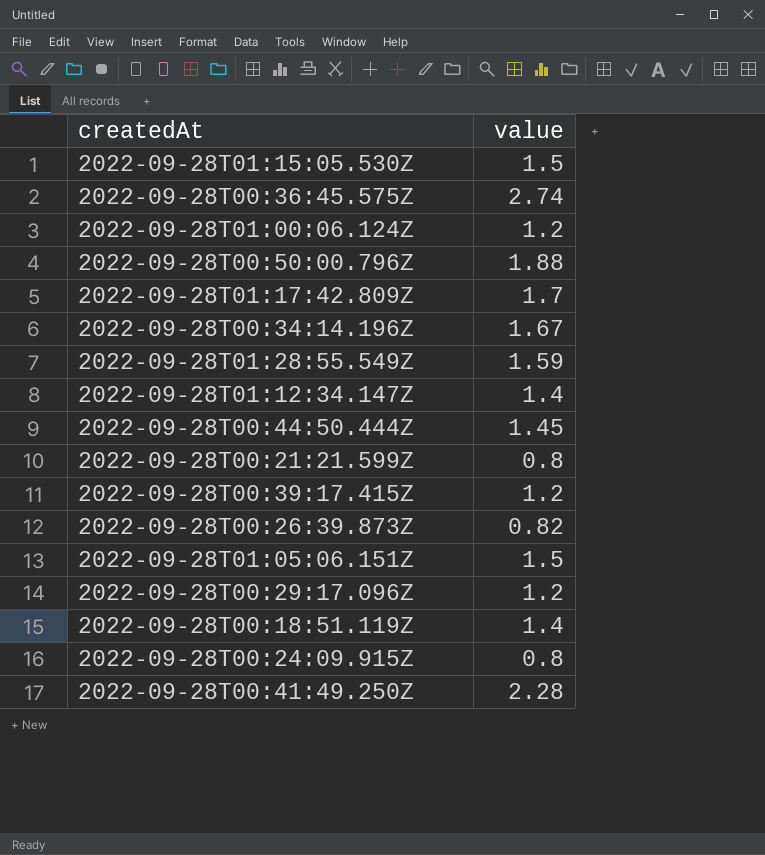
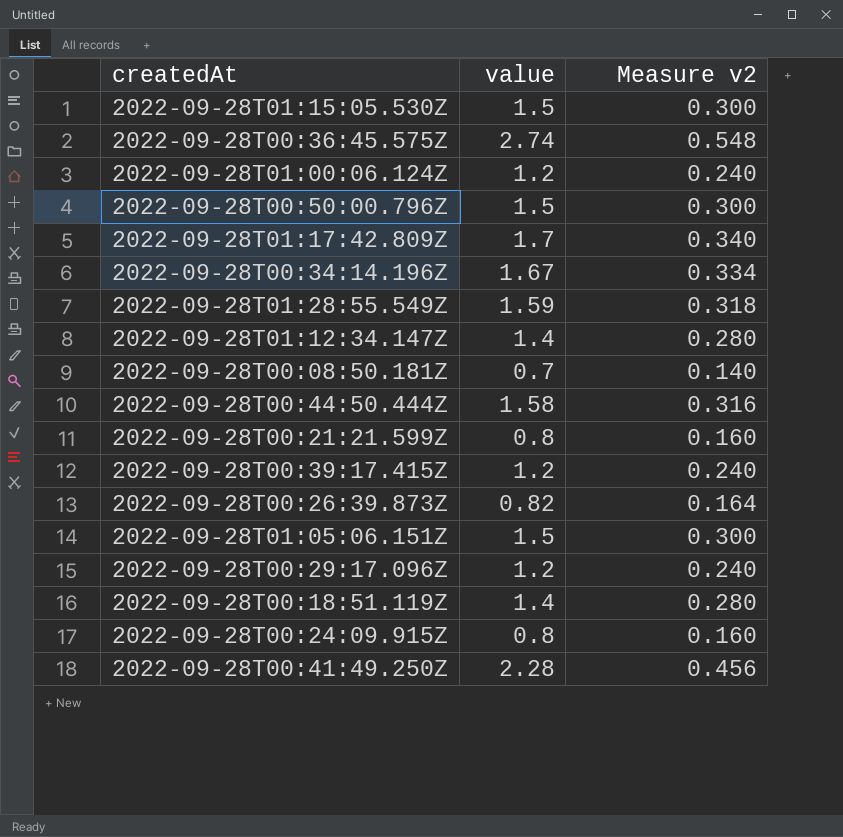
column Measure v2 | formula: none -> [value] * 0.2
2022-09-28T00:50:00.796Z | value: 1.88 -> 1.5
row 2022-09-28T00:08:50.181Z: none -> 0.7 | 0.140
2022-09-28T00:44:50.444Z | value: 1.45 -> 1.58

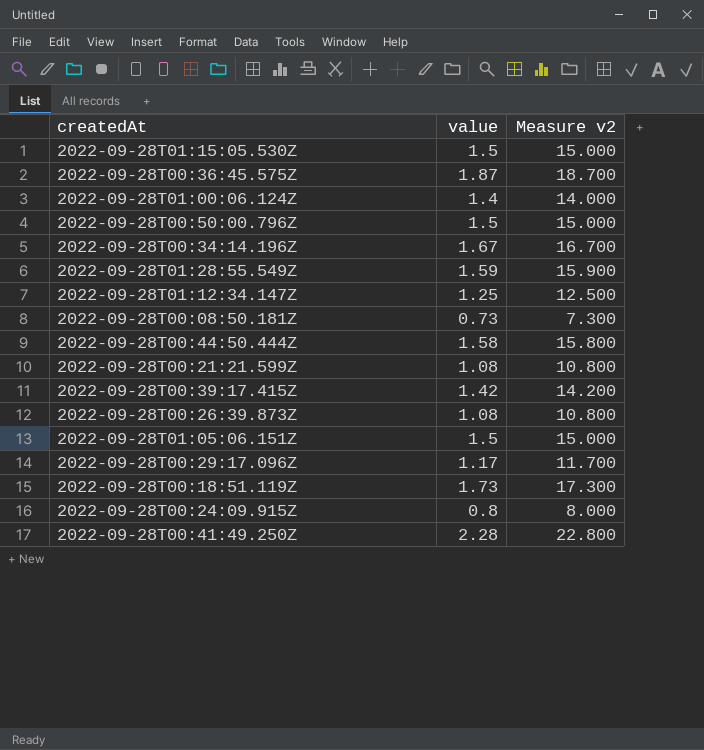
column Measure v2 | formula: [value] * 0.2 -> [value] * 10
row 2022-09-28T01:17:42.809Z: 1.7 | 0.340 -> none
2022-09-28T00:36:45.575Z | value: 2.74 -> 1.87
2022-09-28T01:00:06.124Z | value: 1.2 -> 1.4
2022-09-28T01:12:34.147Z | value: 1.4 -> 1.25
2022-09-28T00:08:50.181Z | value: 0.7 -> 0.73
2022-09-28T00:21:21.599Z | value: 0.8 -> 1.08
2022-09-28T00:39:17.415Z | value: 1.2 -> 1.42
2022-09-28T00:26:39.873Z | value: 0.82 -> 1.08
2022-09-28T00:29:17.096Z | value: 1.2 -> 1.17
2022-09-28T00:18:51.119Z | value: 1.4 -> 1.73

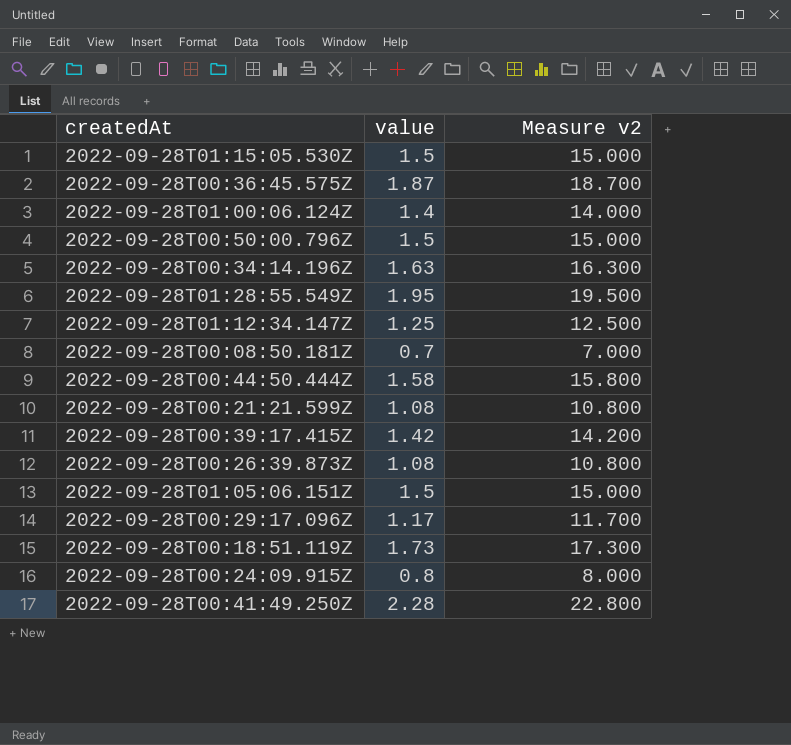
2022-09-28T00:34:14.196Z | value: 1.67 -> 1.63
2022-09-28T00:34:14.196Z | Measure v2: 16.700 -> 16.300
2022-09-28T01:28:55.549Z | value: 1.59 -> 1.95
2022-09-28T01:28:55.549Z | Measure v2: 15.900 -> 19.500
2022-09-28T00:08:50.181Z | value: 0.73 -> 0.7
2022-09-28T00:08:50.181Z | Measure v2: 7.300 -> 7.000

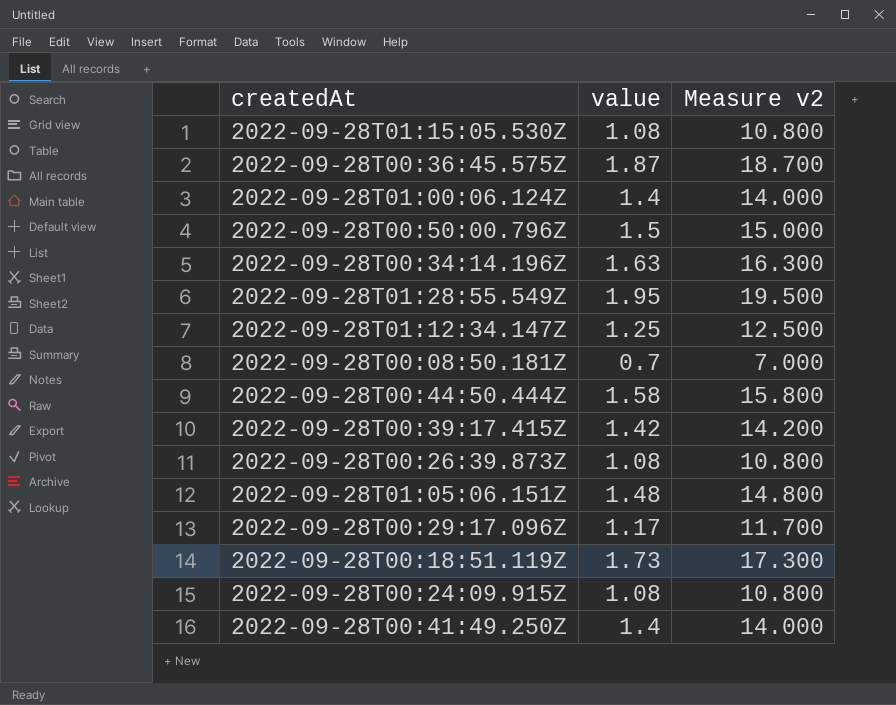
row 2022-09-28T00:21:21.599Z: 1.08 | 10.800 -> none
2022-09-28T01:15:05.530Z | value: 1.5 -> 1.08
2022-09-28T01:15:05.530Z | Measure v2: 15.000 -> 10.800
2022-09-28T01:05:06.151Z | value: 1.5 -> 1.48
2022-09-28T01:05:06.151Z | Measure v2: 15.000 -> 14.800
2022-09-28T00:24:09.915Z | value: 0.8 -> 1.08
2022-09-28T00:24:09.915Z | Measure v2: 8.000 -> 10.800
2022-09-28T00:41:49.250Z | value: 2.28 -> 1.4
2022-09-28T00:41:49.250Z | Measure v2: 22.800 -> 14.000

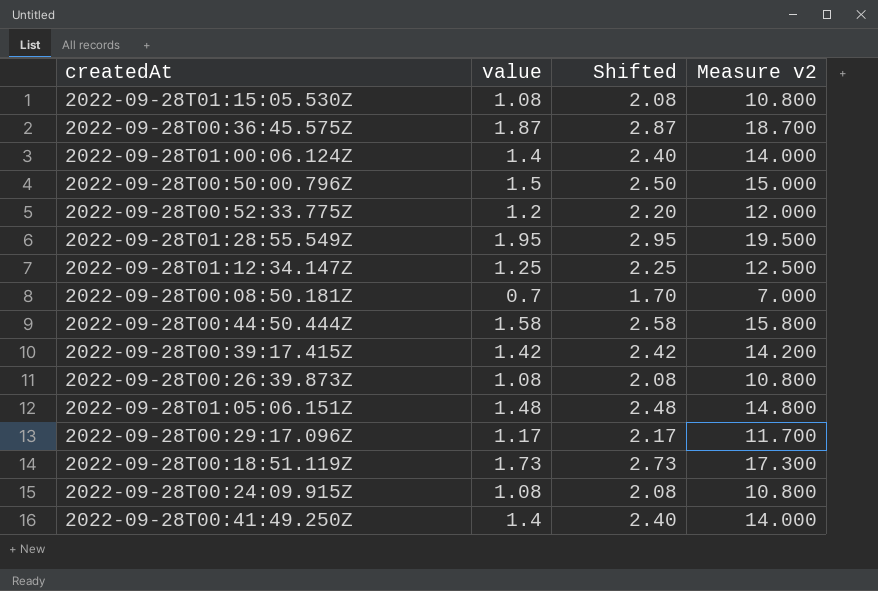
column Shifted | formula: none -> [value] + 1
row 2022-09-28T00:34:14.196Z: 1.63 | 16.300 -> none
row 2022-09-28T00:52:33.775Z: none -> 1.2 | 2.20 | 12.000

